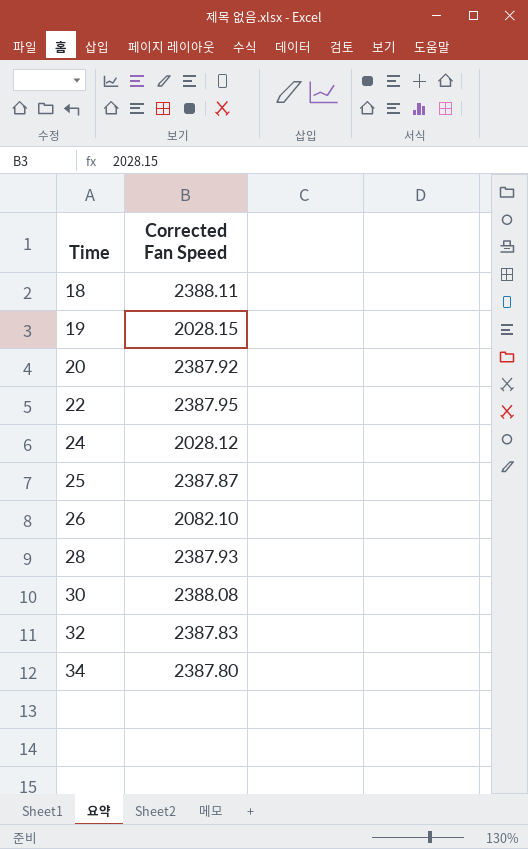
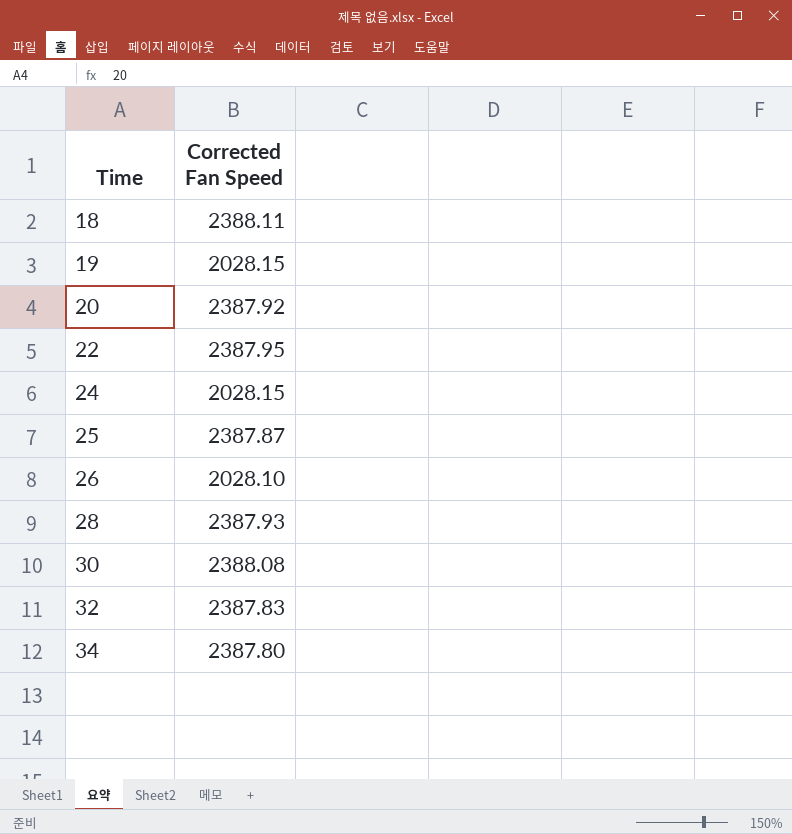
24 | Corrected Fan Speed: 2028.12 -> 2028.15
26 | Corrected Fan Speed: 2082.10 -> 2028.10

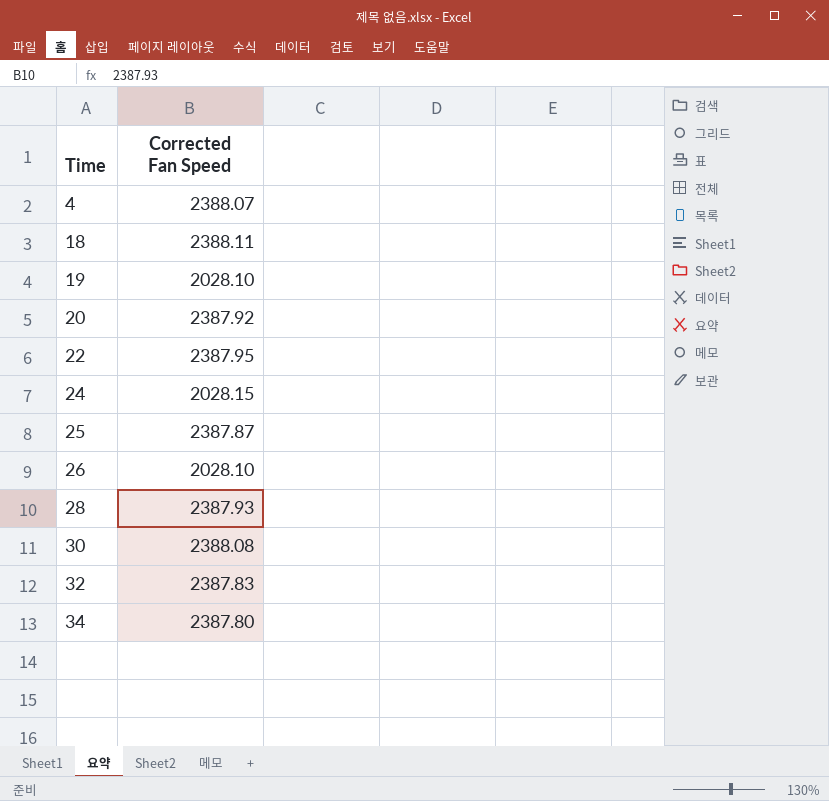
row 4: none -> 2388.07
19 | Corrected Fan Speed: 2028.15 -> 2028.10

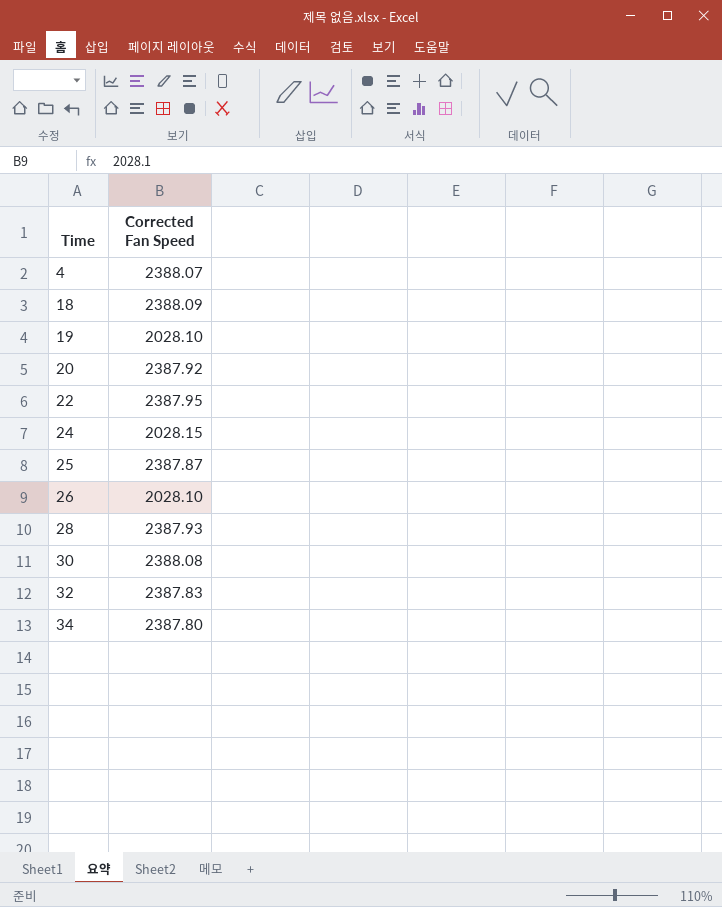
18 | Corrected Fan Speed: 2388.11 -> 2388.09

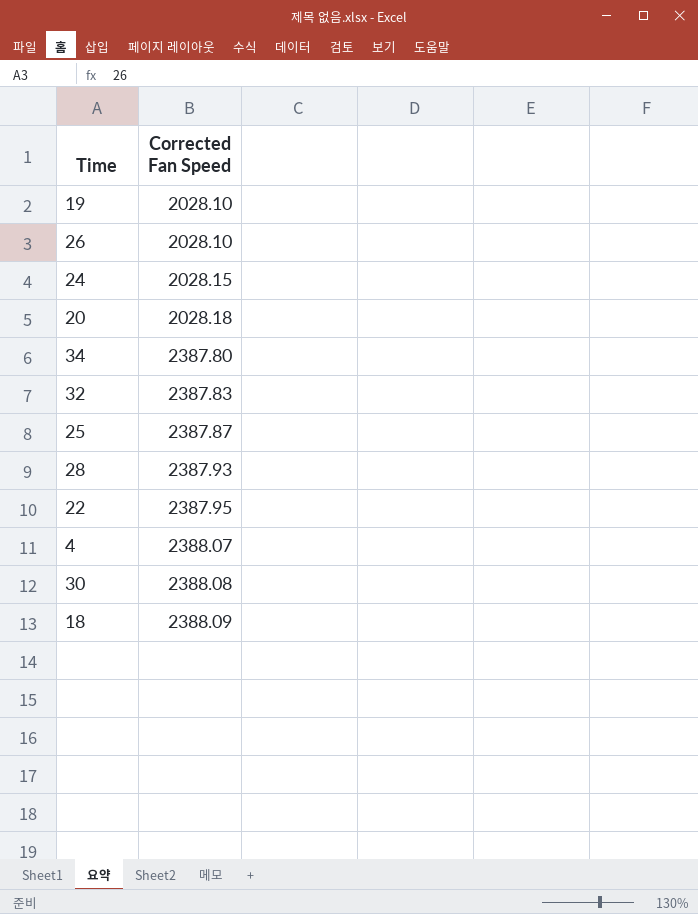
row order: Time ascending -> Corrected Fan Speed ascending
20 | Corrected Fan Speed: 2387.92 -> 2028.18

